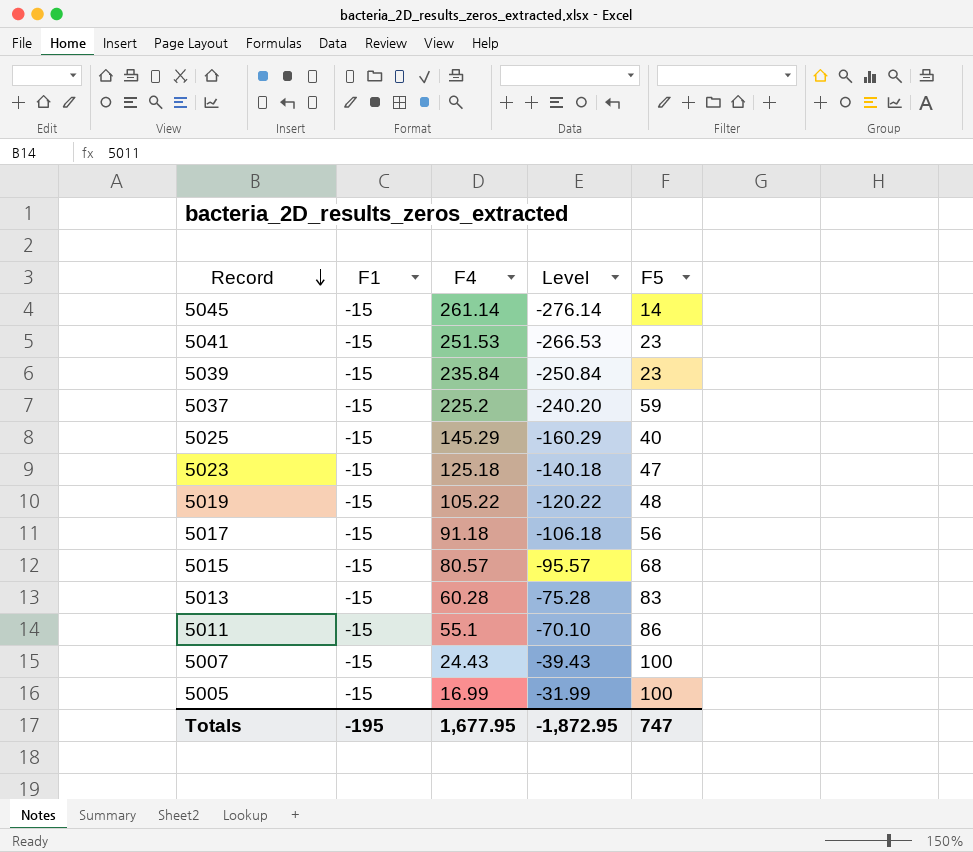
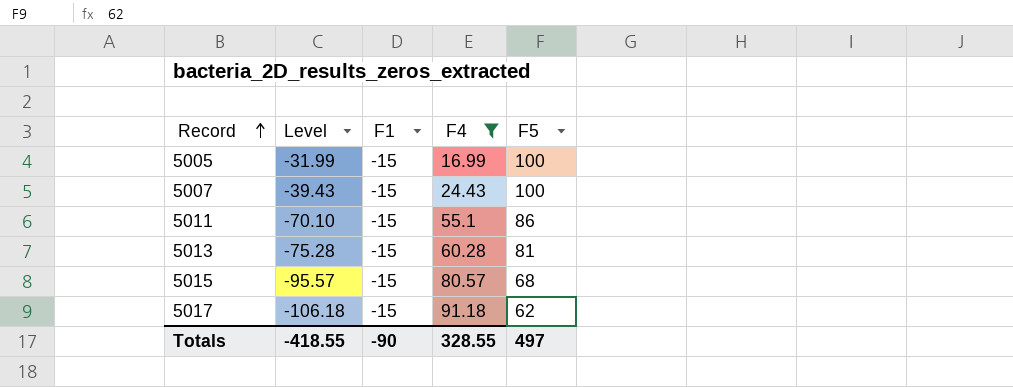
filter: none -> F4 <= 91.18
row order: Record descending -> Record ascending
column Level | position: 4 -> 2
5013 | F5: 83 -> 81
5017 | F5: 56 -> 62
Totals | Level: -1,872.95 -> -418.55
Totals | F1: -195 -> -90
Totals | F4: 1,677.95 -> 328.55
Totals | F5: 747 -> 497

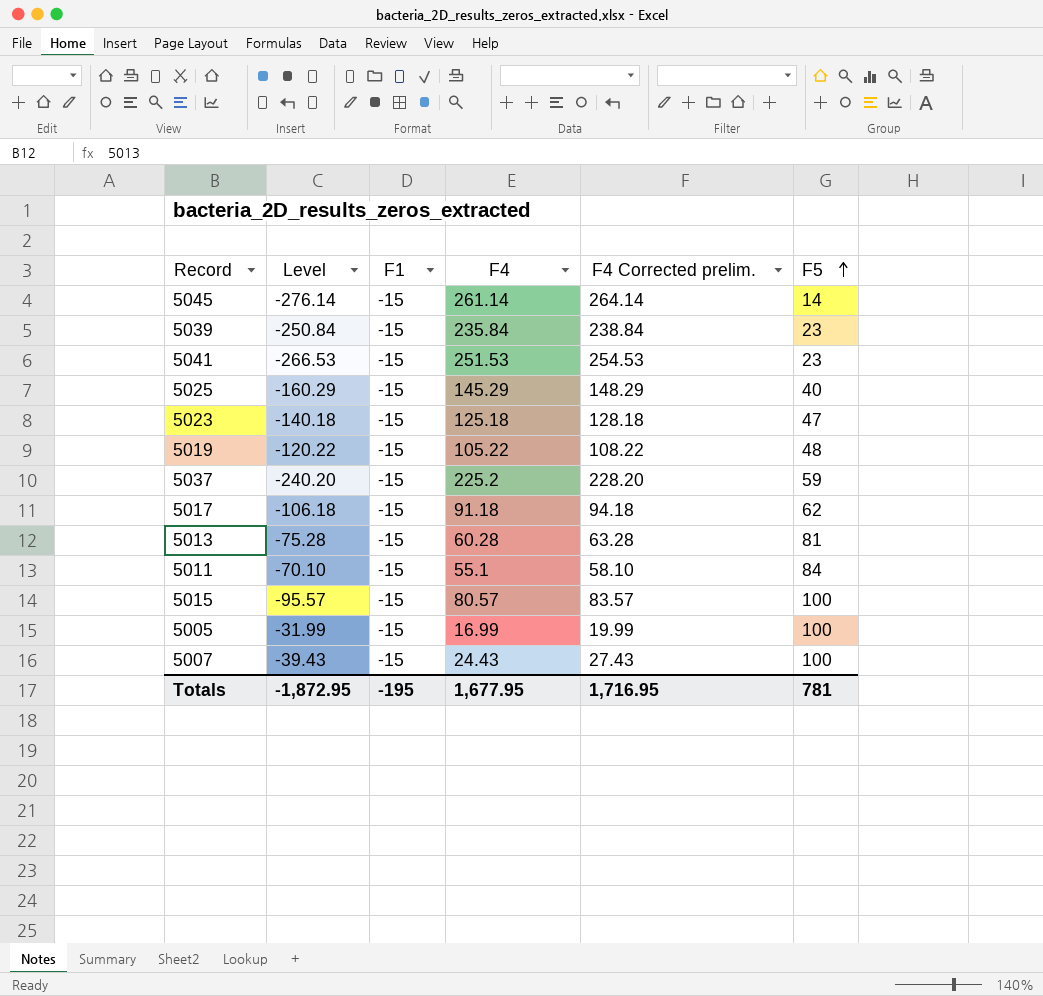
filter: F4 <= 91.18 -> none
row order: Record ascending -> F5 ascending
column F4 Corrected prelim. | formula: none -> [F4] + 3
5011 | F5: 86 -> 84
5015 | F5: 68 -> 100
Totals | Level: -418.55 -> -1,872.95
Totals | F1: -90 -> -195
Totals | F4: 328.55 -> 1,677.95
Totals | F5: 497 -> 781

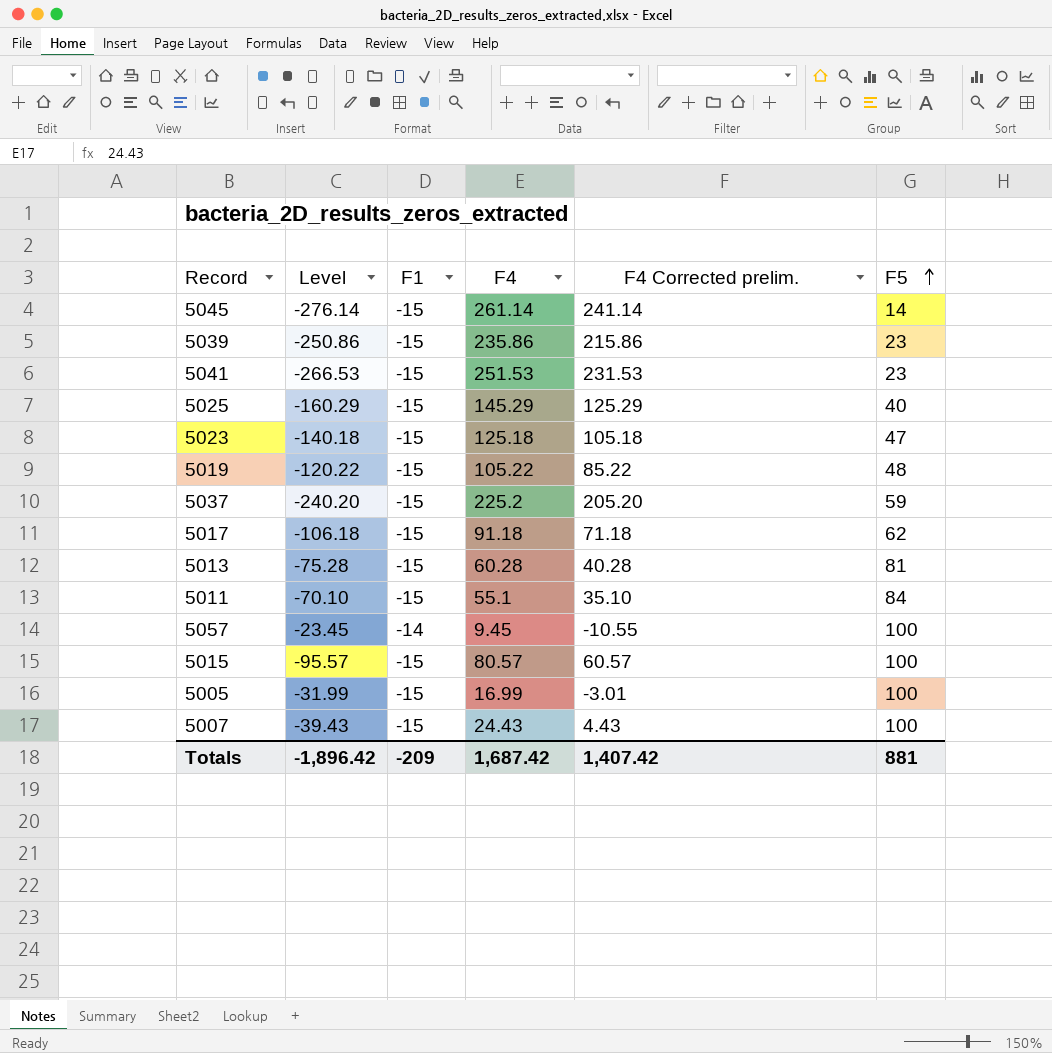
column F4 Corrected prelim. | formula: [F4] + 3 -> [F4] - 20
5039 | Level: -250.84 -> -250.86
5039 | F4: 235.84 -> 235.86
row 5057: none -> -23.45 | -14 | 9.45 | -10.55 | 100
Totals | Level: -1,872.95 -> -1,896.42
Totals | F1: -195 -> -209
Totals | F4: 1,677.95 -> 1,687.42
Totals | F4 Corrected prelim.: 1,716.95 -> 1,407.42
Totals | F5: 781 -> 881

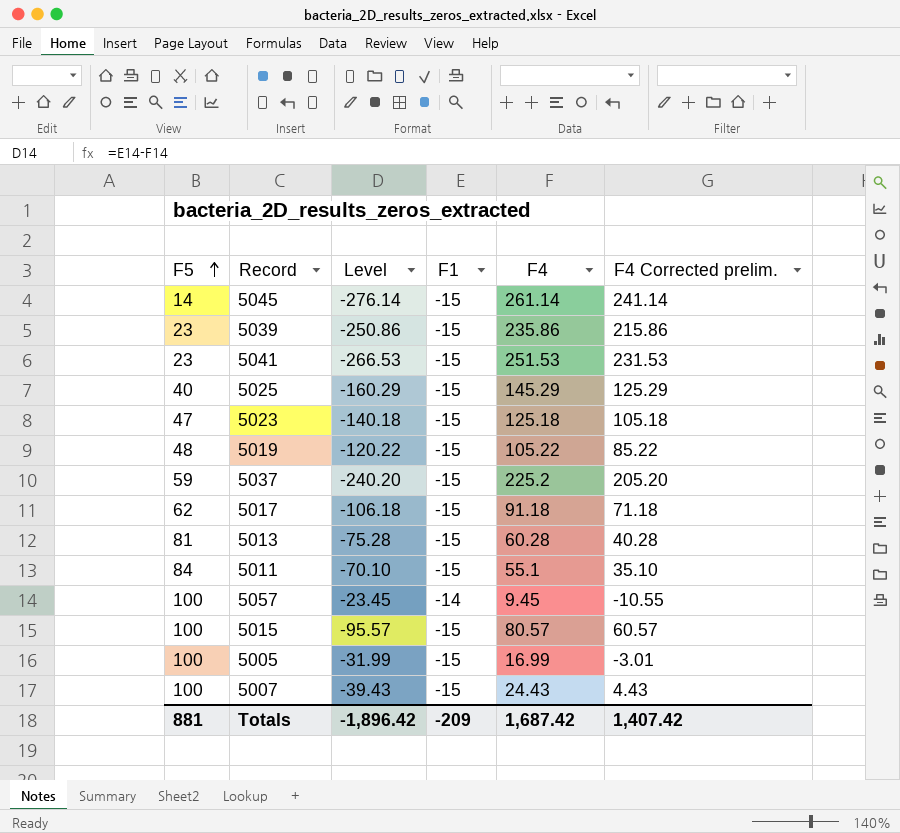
column F5 | position: 6 -> 1

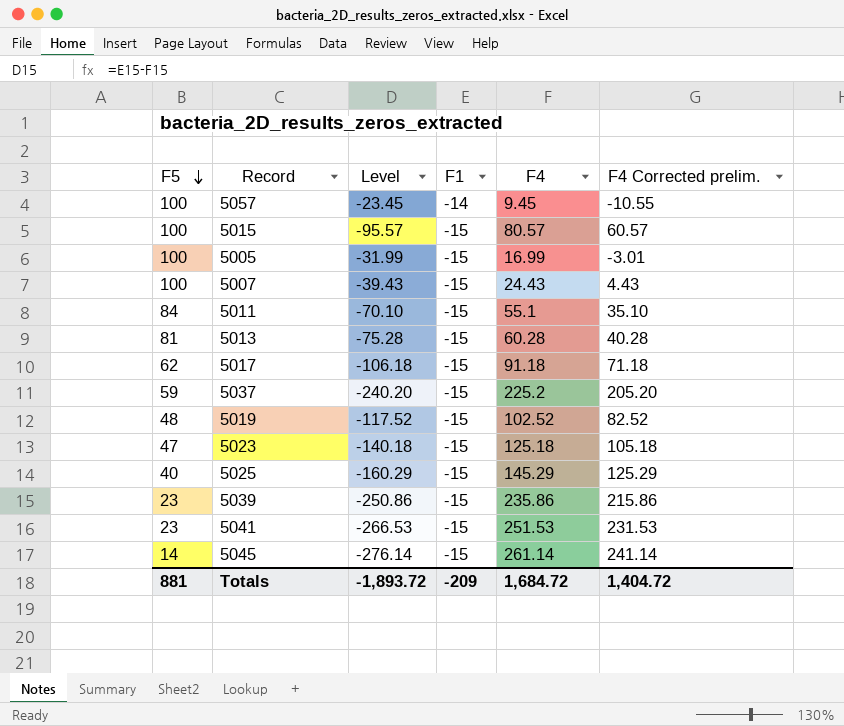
row order: F5 ascending -> F5 descending
5019 | Level: -120.22 -> -117.52
5019 | F4: 105.22 -> 102.52
5019 | F4 Corrected prelim.: 85.22 -> 82.52
Totals | Level: -1,896.42 -> -1,893.72
Totals | F4: 1,687.42 -> 1,684.72
Totals | F4 Corrected prelim.: 1,407.42 -> 1,404.72

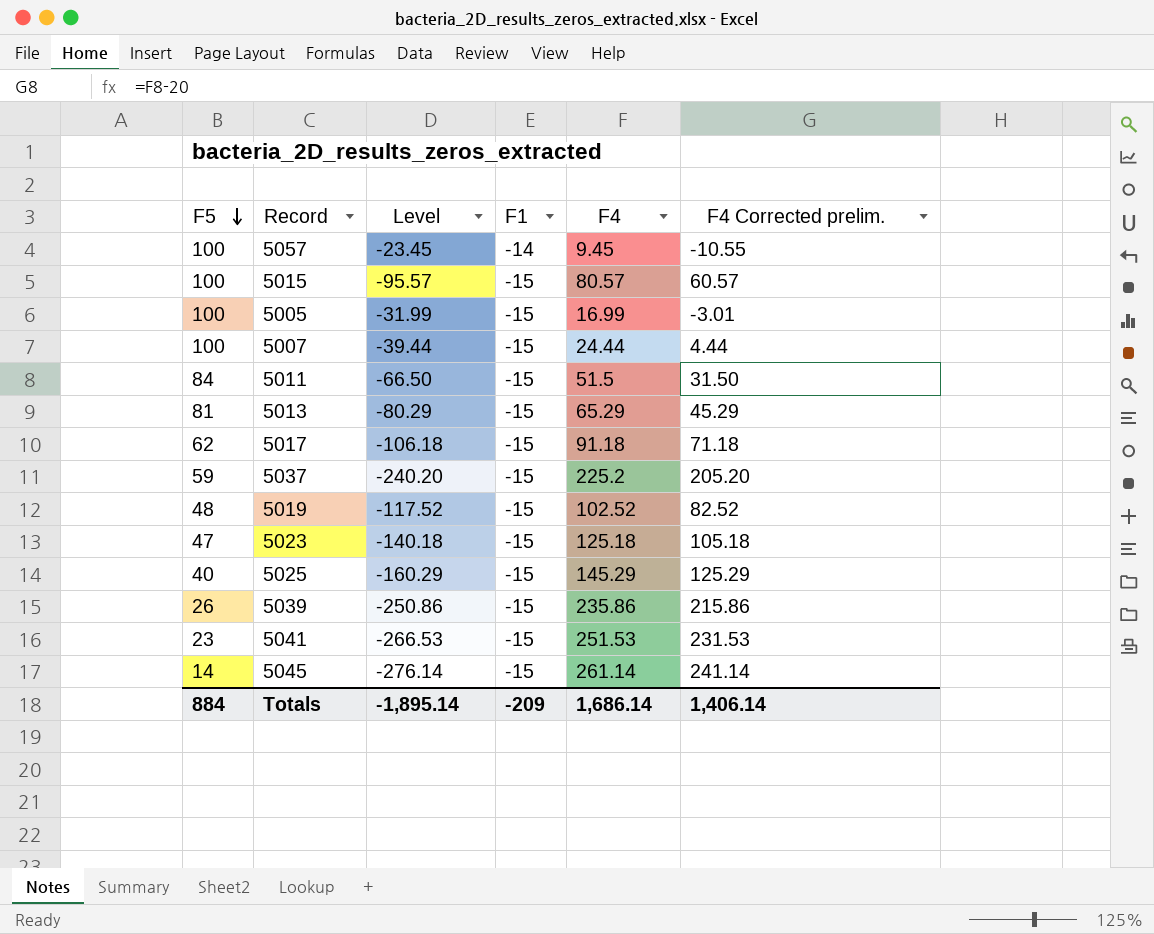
5007 | Level: -39.43 -> -39.44
5007 | F4: 24.43 -> 24.44
5007 | F4 Corrected prelim.: 4.43 -> 4.44
5011 | Level: -70.10 -> -66.50
5011 | F4: 55.1 -> 51.5
5011 | F4 Corrected prelim.: 35.10 -> 31.50
5013 | Level: -75.28 -> -80.29
5013 | F4: 60.28 -> 65.29
5013 | F4 Corrected prelim.: 40.28 -> 45.29
5039 | F5: 23 -> 26
Totals | F5: 881 -> 884
Totals | Level: -1,893.72 -> -1,895.14
Totals | F4: 1,684.72 -> 1,686.14
Totals | F4 Corrected prelim.: 1,404.72 -> 1,406.14

